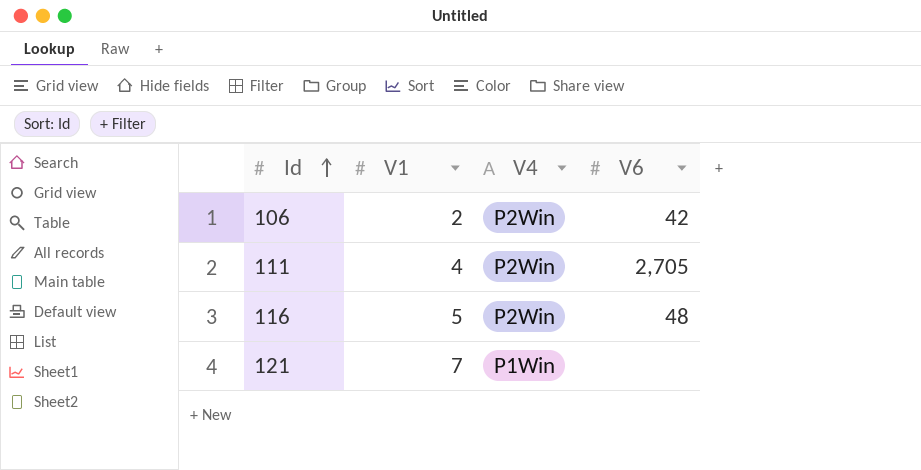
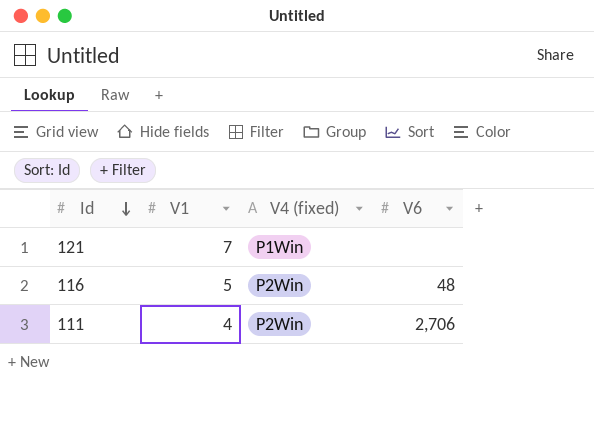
row order: Id ascending -> Id descending
column name: V4 -> V4 (fixed)
row 106: 2 | P2Win | 42 -> none
111 | V6: 2,705 -> 2,706

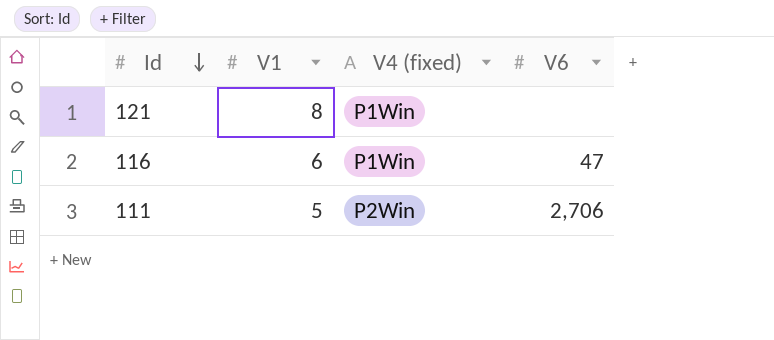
121 | V1: 7 -> 8
116 | V1: 5 -> 6
116 | V4 (fixed): P2Win -> P1Win
116 | V6: 48 -> 47
111 | V1: 4 -> 5

